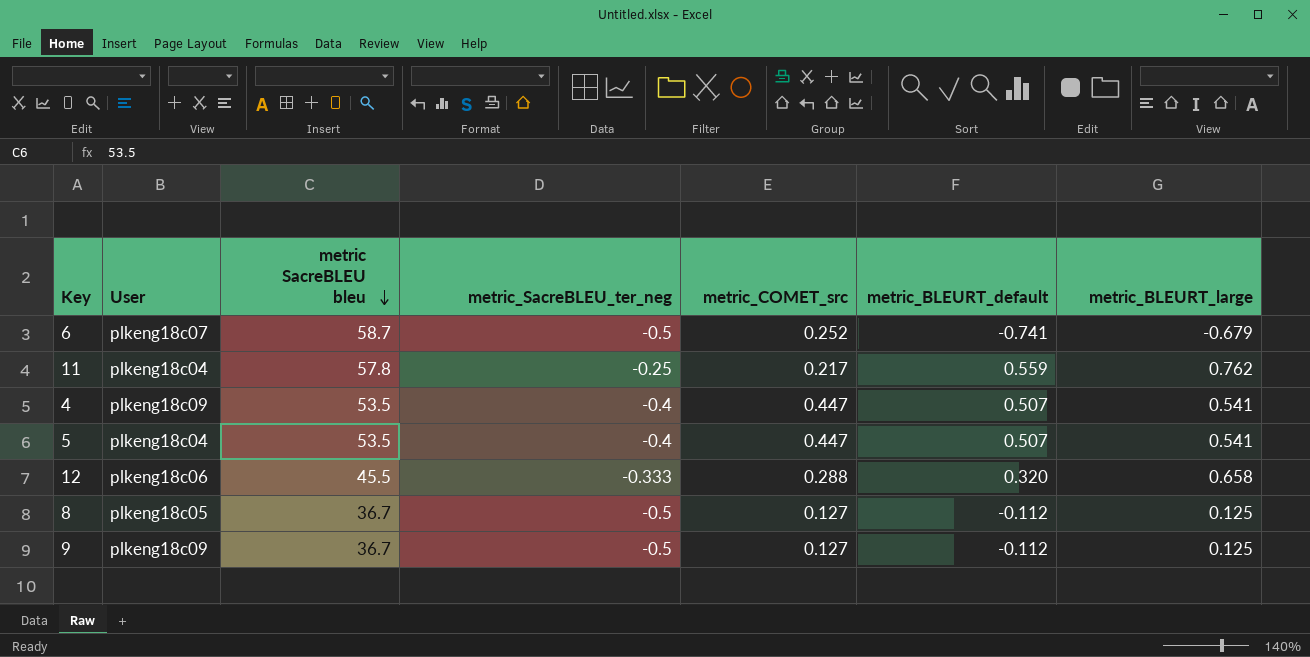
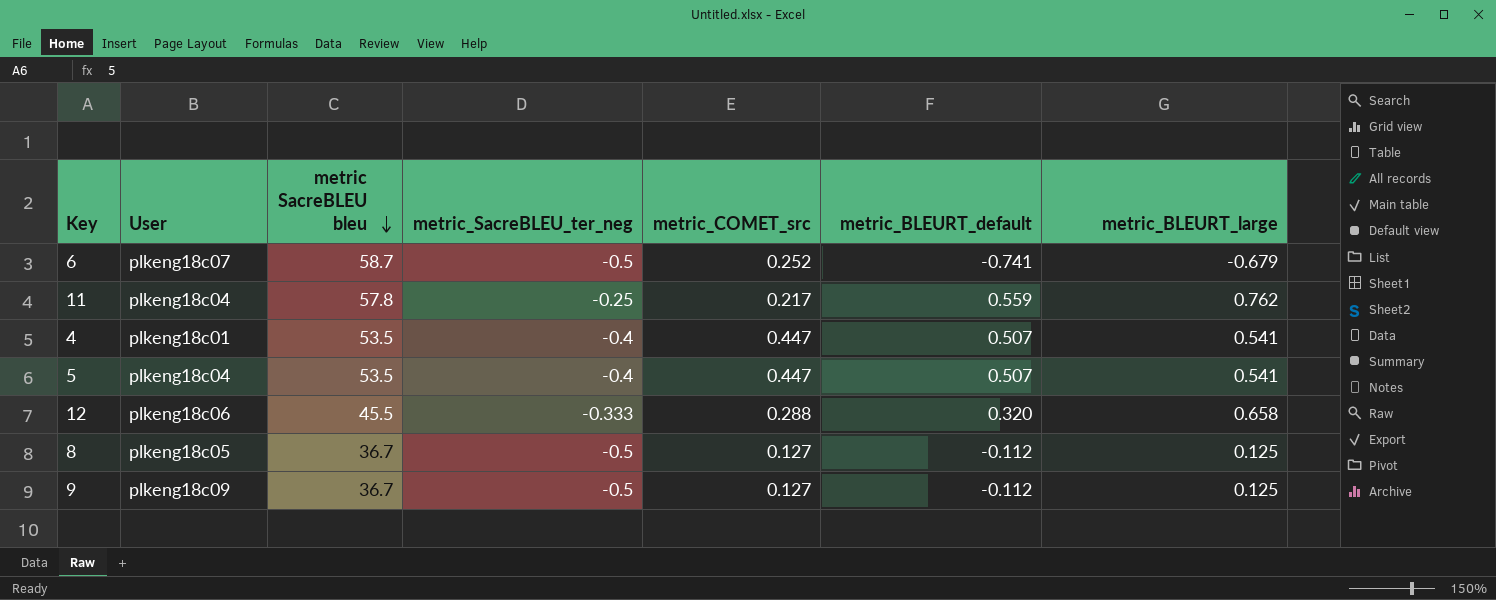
4 | User: plkeng18c09 -> plkeng18c01

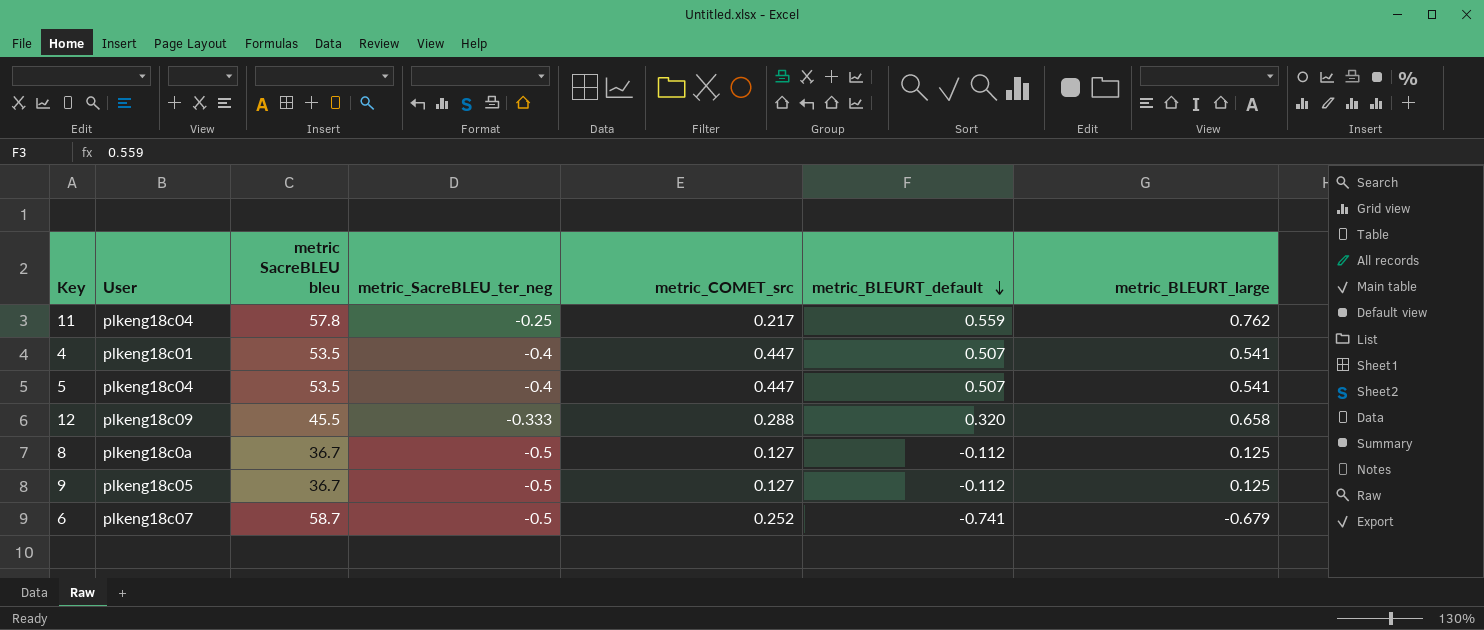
row order: metric SacreBLEU bleu descending -> metric_BLEURT_default descending
12 | User: plkeng18c06 -> plkeng18c09
8 | User: plkeng18c05 -> plkeng18c0a
9 | User: plkeng18c09 -> plkeng18c05

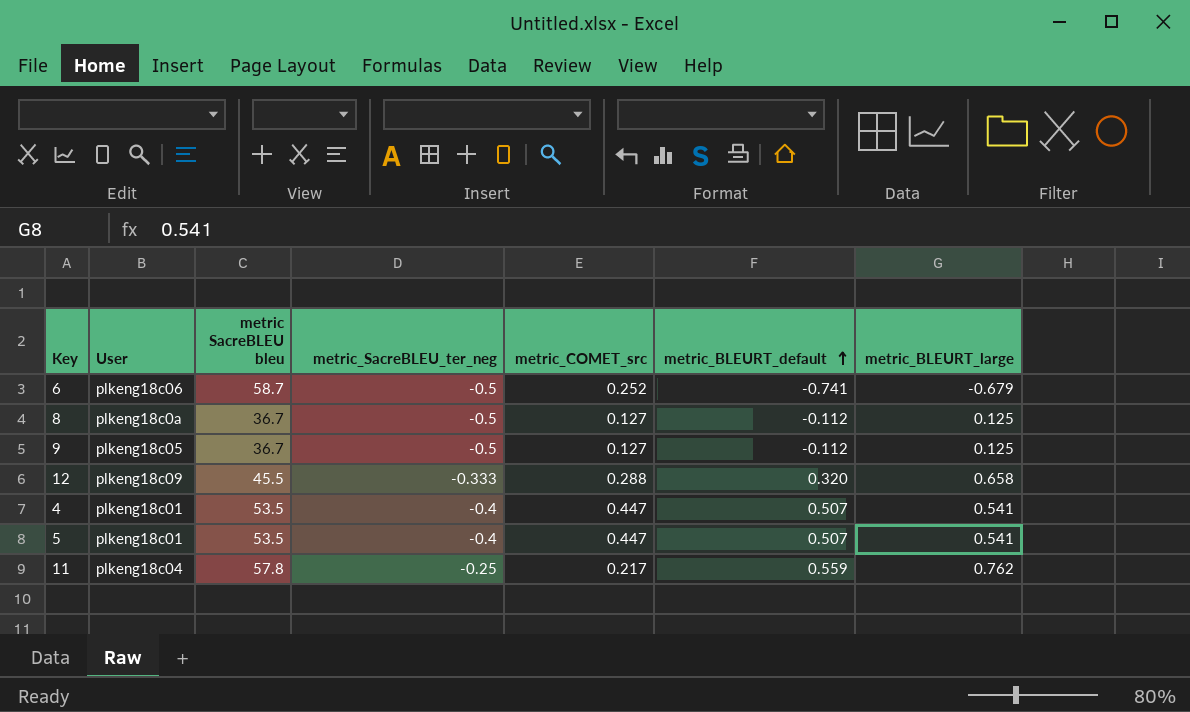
row order: metric_BLEURT_default descending -> metric_BLEURT_default ascending
6 | User: plkeng18c07 -> plkeng18c06
5 | User: plkeng18c04 -> plkeng18c01

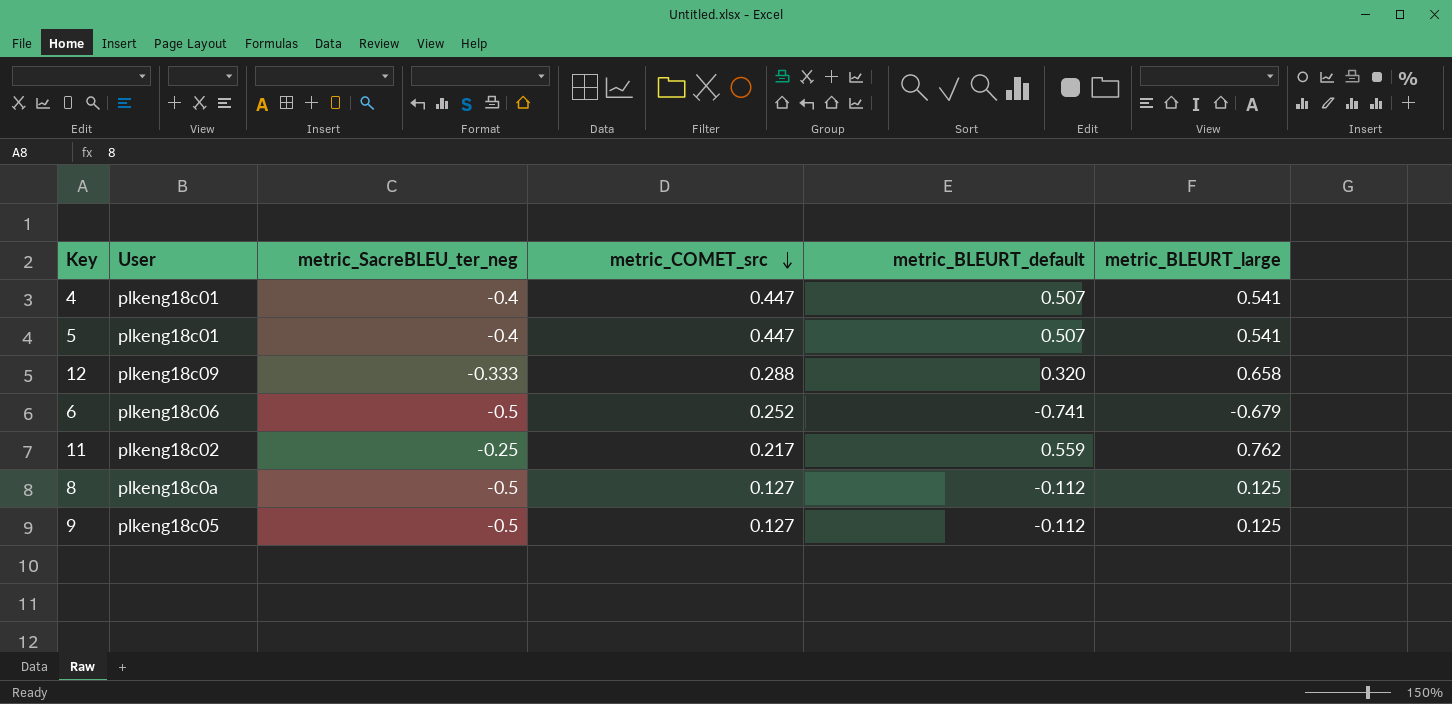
row order: metric_BLEURT_default ascending -> metric_COMET_src descending
column metric SacreBLEU bleu | position: 3 -> none
11 | User: plkeng18c04 -> plkeng18c02

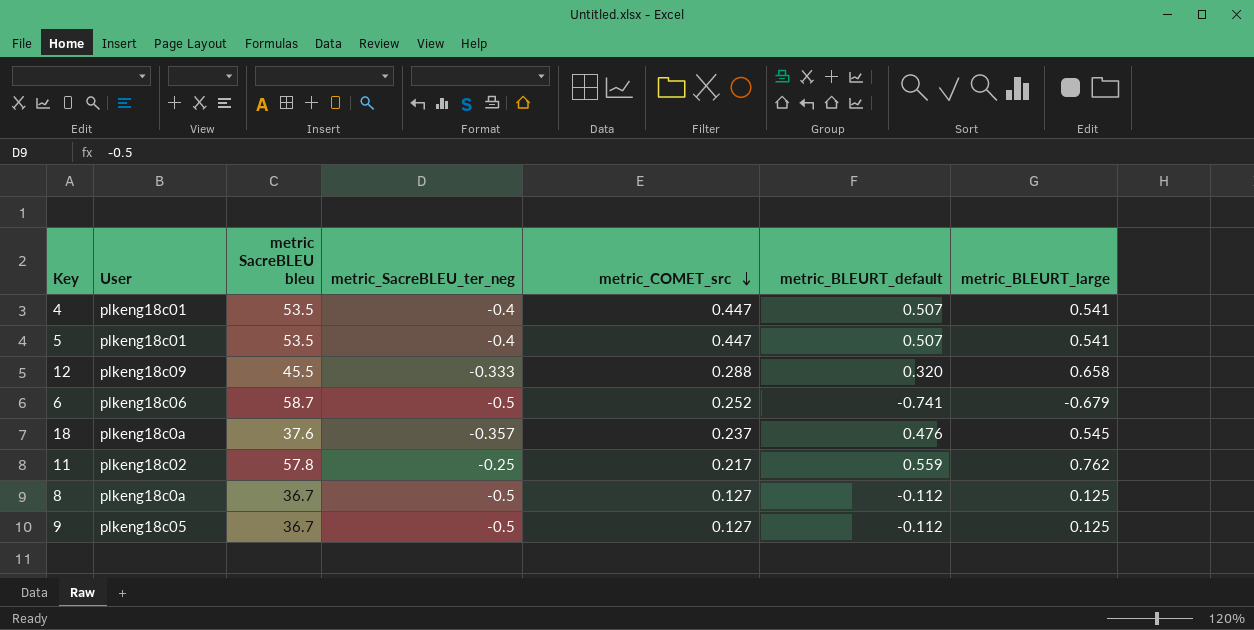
column metric SacreBLEU bleu | position: none -> 3
row 18: none -> plkeng18c0a | 37.6 | -0.357 | 0.237 | 0.476 | 0.545

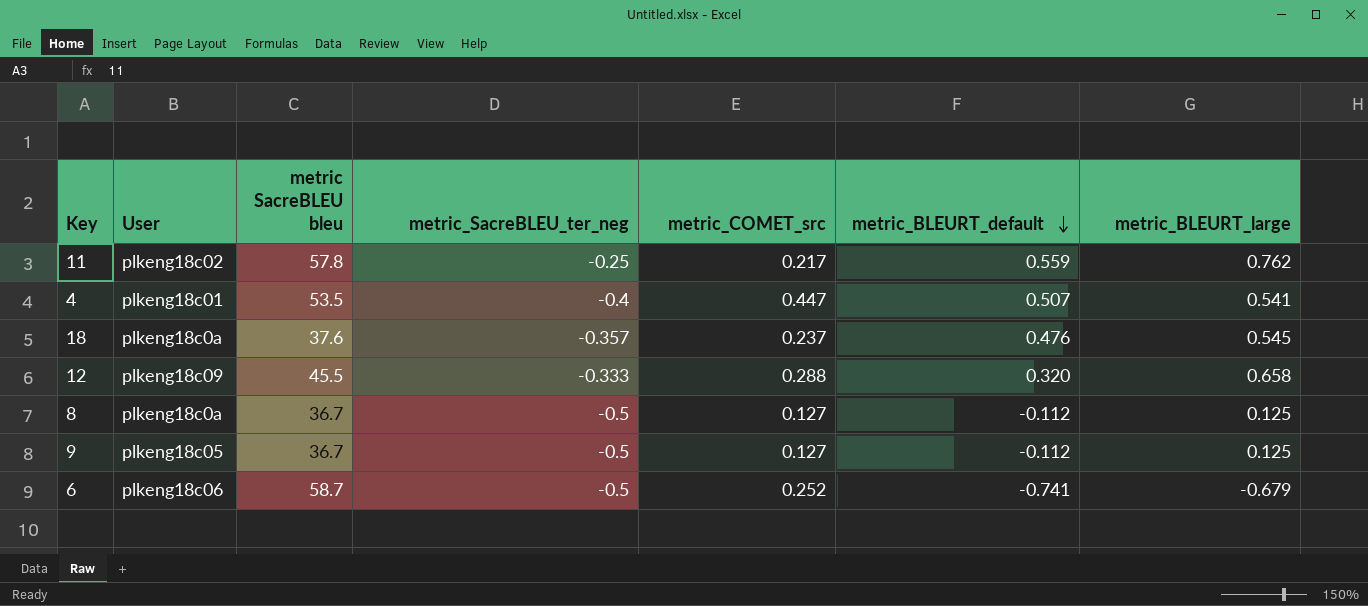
row order: metric_COMET_src descending -> metric_BLEURT_default descending
row 5: plkeng18c01 | 53.5 | -0.4 | 0.447 | 0.507 | 0.541 -> none

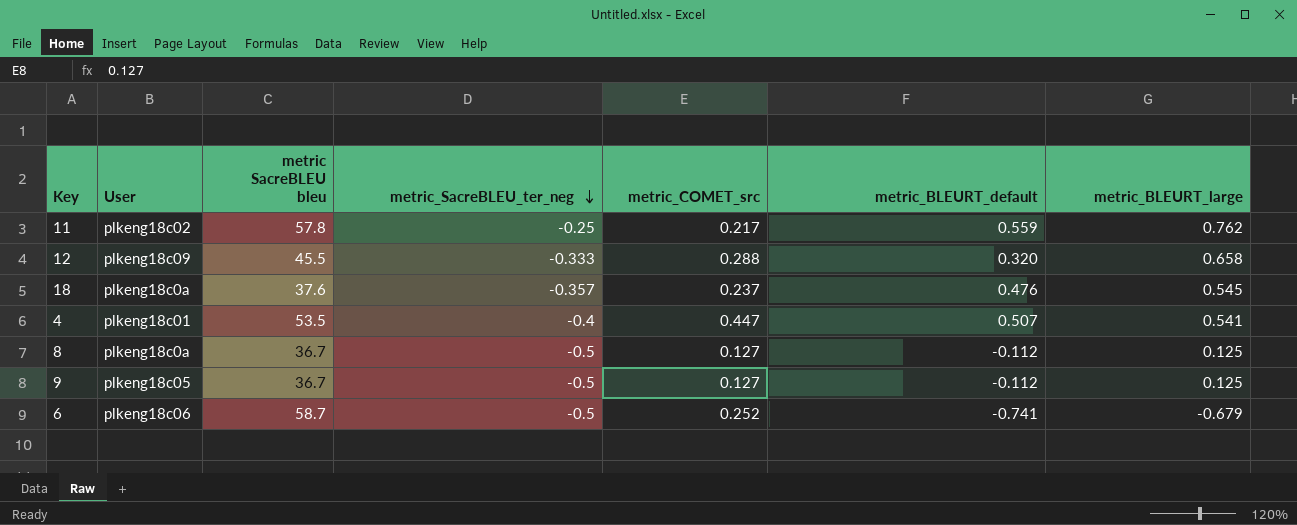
row order: metric_BLEURT_default descending -> metric_SacreBLEU_ter_neg descending

